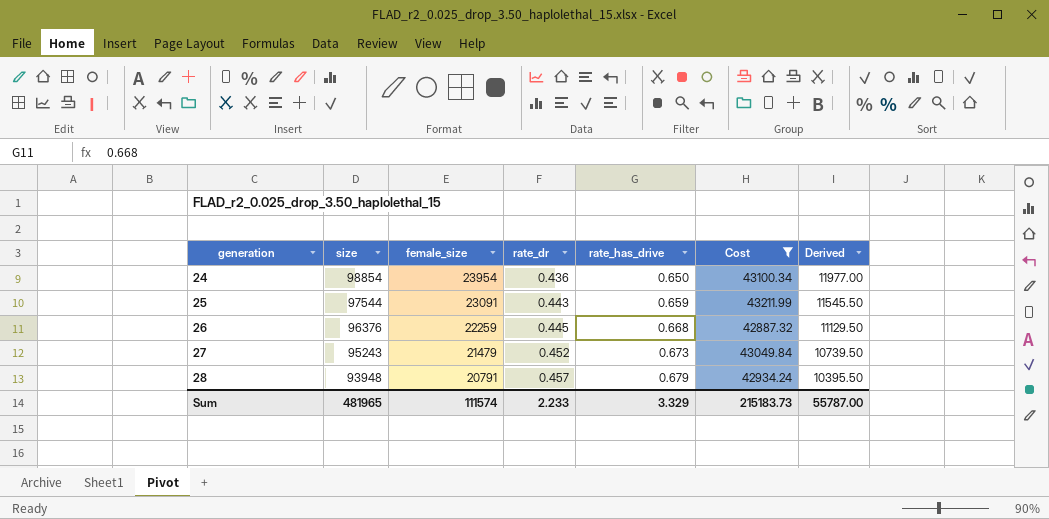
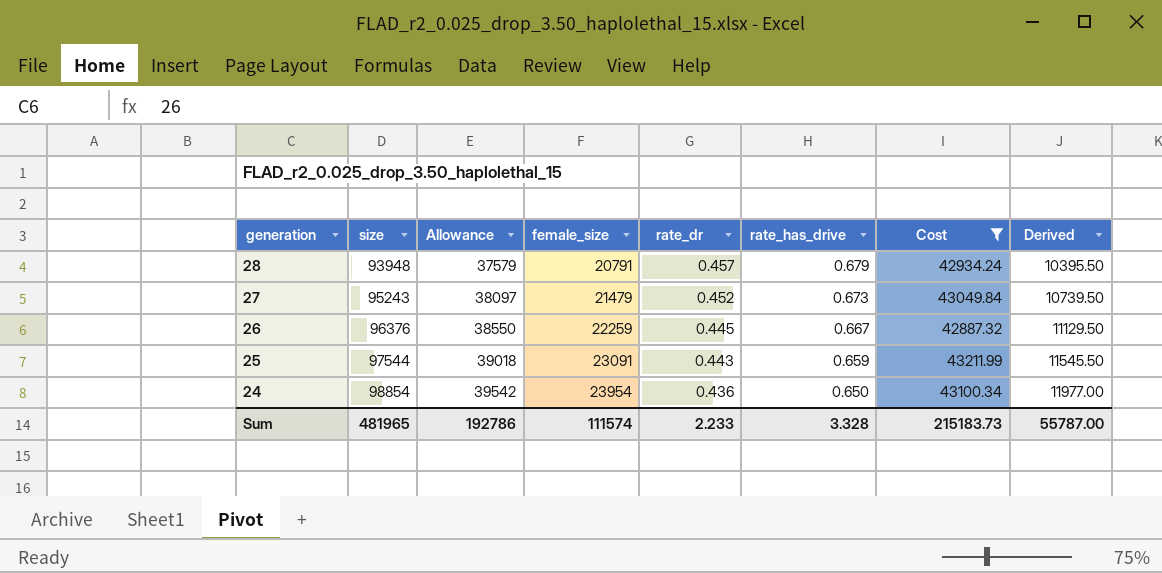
row order: generation ascending -> generation descending
column Allowance | formula: none -> [size] * 0.4
26 | rate_has_drive: 0.668 -> 0.667
Sum | rate_has_drive: 3.329 -> 3.328

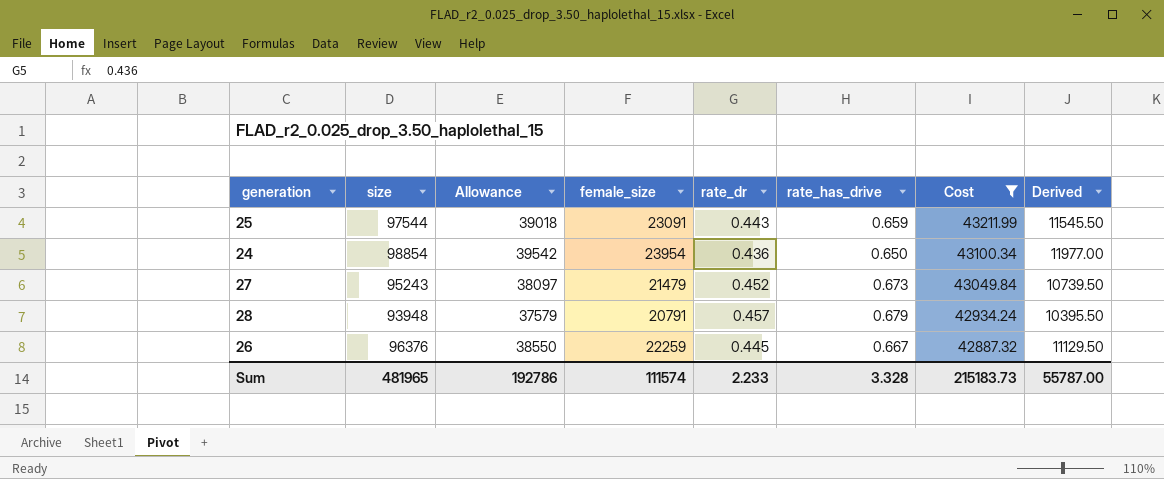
row order: generation descending -> Cost descending

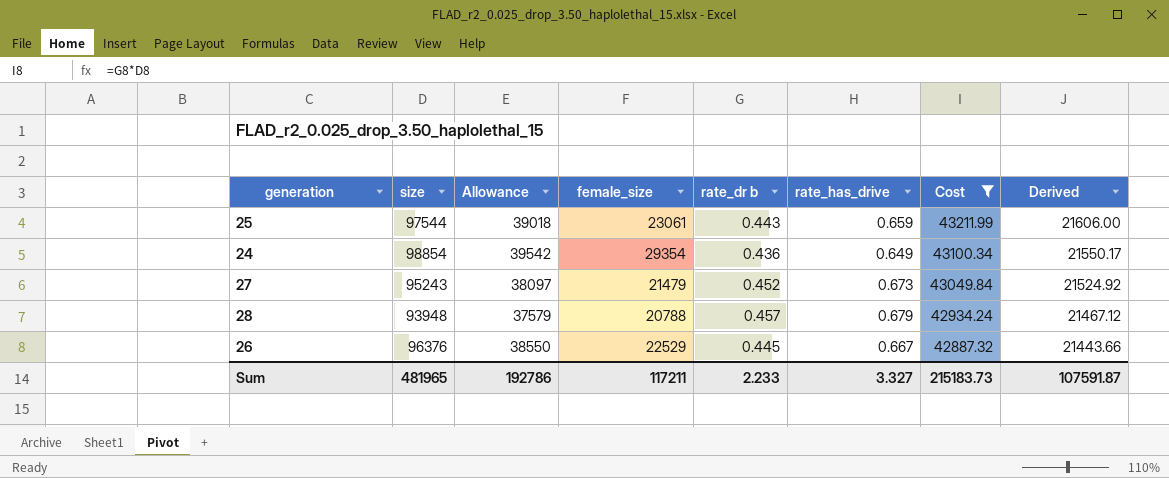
column name: rate_dr -> rate_dr b
column Derived | formula: [female_size] * 0.5 -> [Cost] * 0.5
25 | female_size: 23091 -> 23061
24 | female_size: 23954 -> 29354
24 | rate_has_drive: 0.650 -> 0.649
28 | female_size: 20791 -> 20788
26 | female_size: 22259 -> 22529
Sum | female_size: 111574 -> 117211
Sum | rate_has_drive: 3.328 -> 3.327
Sum | Derived: 55787.00 -> 107591.87

